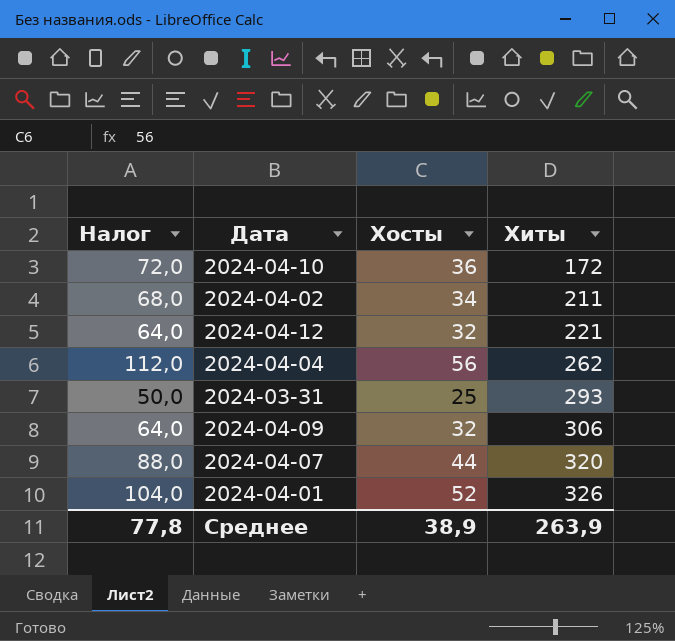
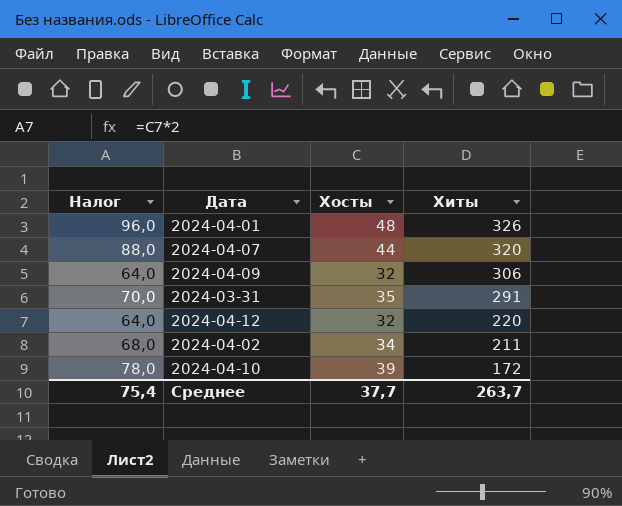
row order: Хиты ascending -> Хиты descending
row 2024-04-04: 112,0 | 56 | 262 -> none
2024-04-01 | Налог: 104,0 -> 96,0
2024-04-01 | Хосты: 52 -> 48
2024-03-31 | Налог: 50,0 -> 70,0
2024-03-31 | Хосты: 25 -> 35
2024-03-31 | Хиты: 293 -> 291
2024-04-12 | Хиты: 221 -> 220
2024-04-10 | Налог: 72,0 -> 78,0
2024-04-10 | Хосты: 36 -> 39
Среднее | Налог: 77,8 -> 75,4
Среднее | Хосты: 38,9 -> 37,7
Среднее | Хиты: 263,9 -> 263,7

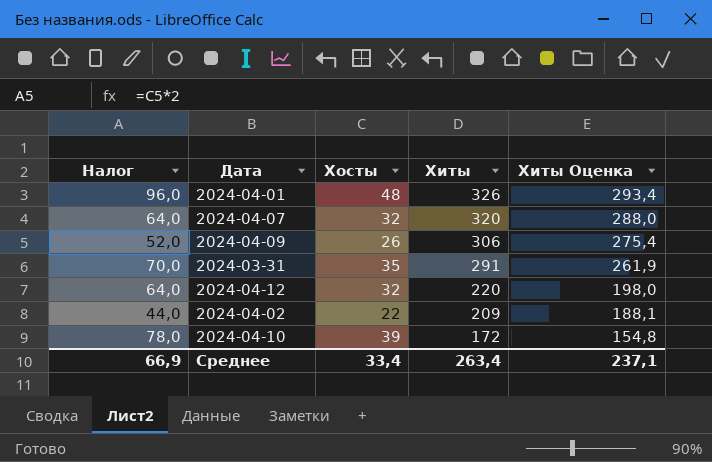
column Хиты Оценка | formula: none -> [Хиты] * 0,9
2024-04-07 | Налог: 88,0 -> 64,0
2024-04-07 | Хосты: 44 -> 32
2024-04-09 | Налог: 64,0 -> 52,0
2024-04-09 | Хосты: 32 -> 26
2024-04-02 | Налог: 68,0 -> 44,0
2024-04-02 | Хосты: 34 -> 22
2024-04-02 | Хиты: 211 -> 209
Среднее | Налог: 75,4 -> 66,9
Среднее | Хосты: 37,7 -> 33,4
Среднее | Хиты: 263,7 -> 263,4

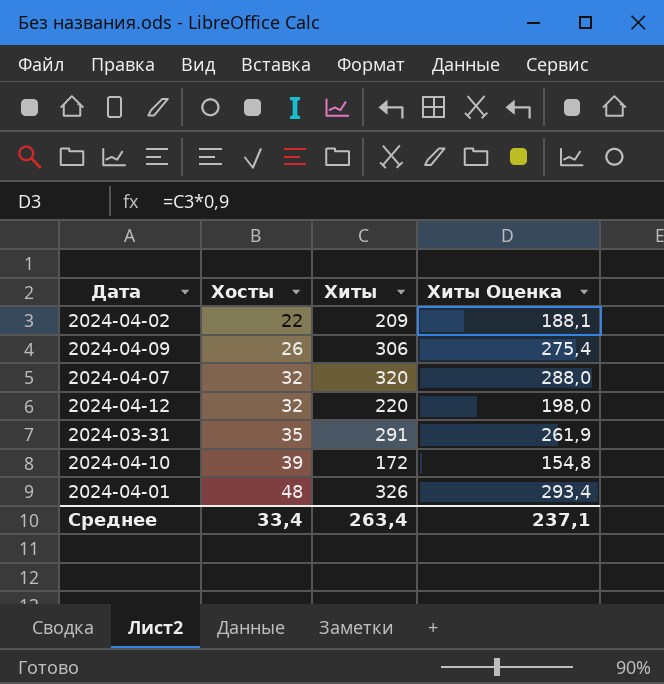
row order: Хиты descending -> Хосты ascending
column Налог | formula: [Хосты] * 2 -> none

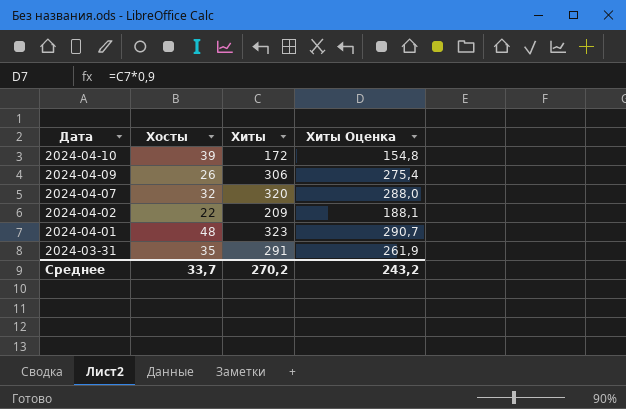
row order: Хосты ascending -> Дата descending
row 2024-04-12: 32 | 220 | 198,0 -> none
2024-04-01 | Хиты: 326 -> 323
2024-04-01 | Хиты Оценка: 293,4 -> 290,7
Среднее | Хосты: 33,4 -> 33,7
Среднее | Хиты: 263,4 -> 270,2
Среднее | Хиты Оценка: 237,1 -> 243,2

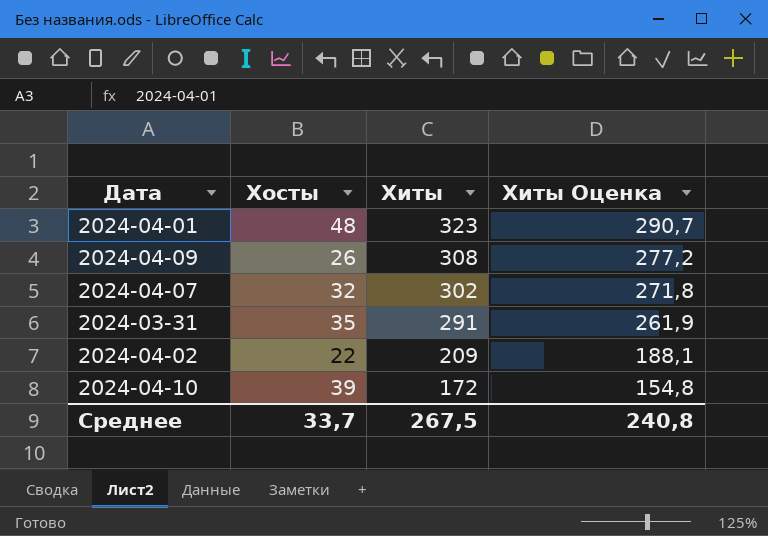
row order: Дата descending -> Хиты descending
2024-04-09 | Хиты: 306 -> 308
2024-04-09 | Хиты Оценка: 275,4 -> 277,2
2024-04-07 | Хиты: 320 -> 302
2024-04-07 | Хиты Оценка: 288,0 -> 271,8
Среднее | Хиты: 270,2 -> 267,5
Среднее | Хиты Оценка: 243,2 -> 240,8

